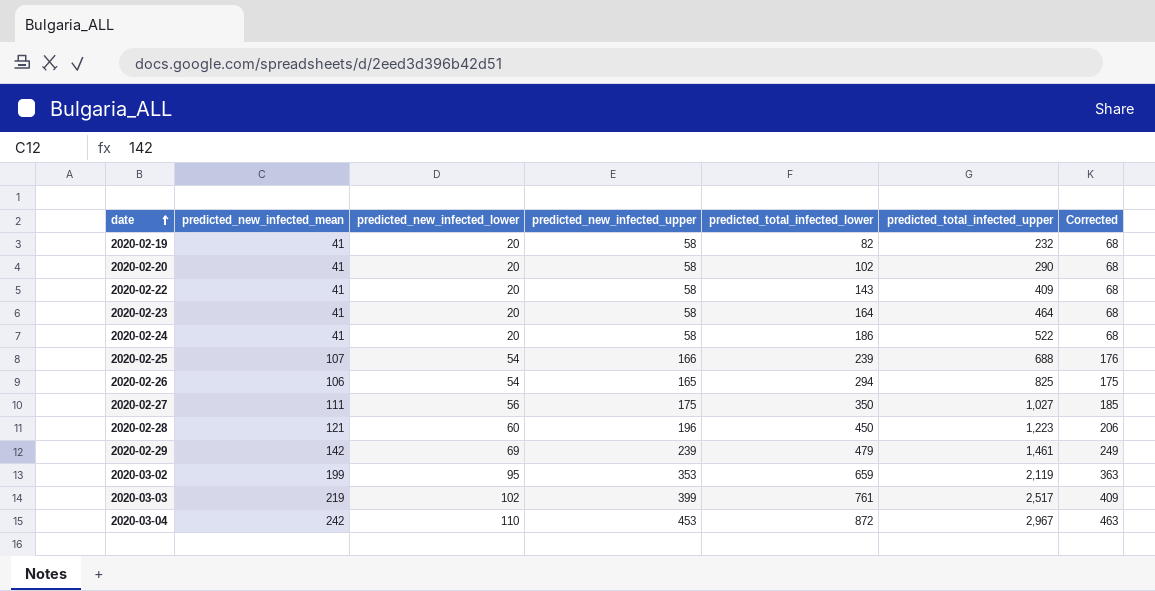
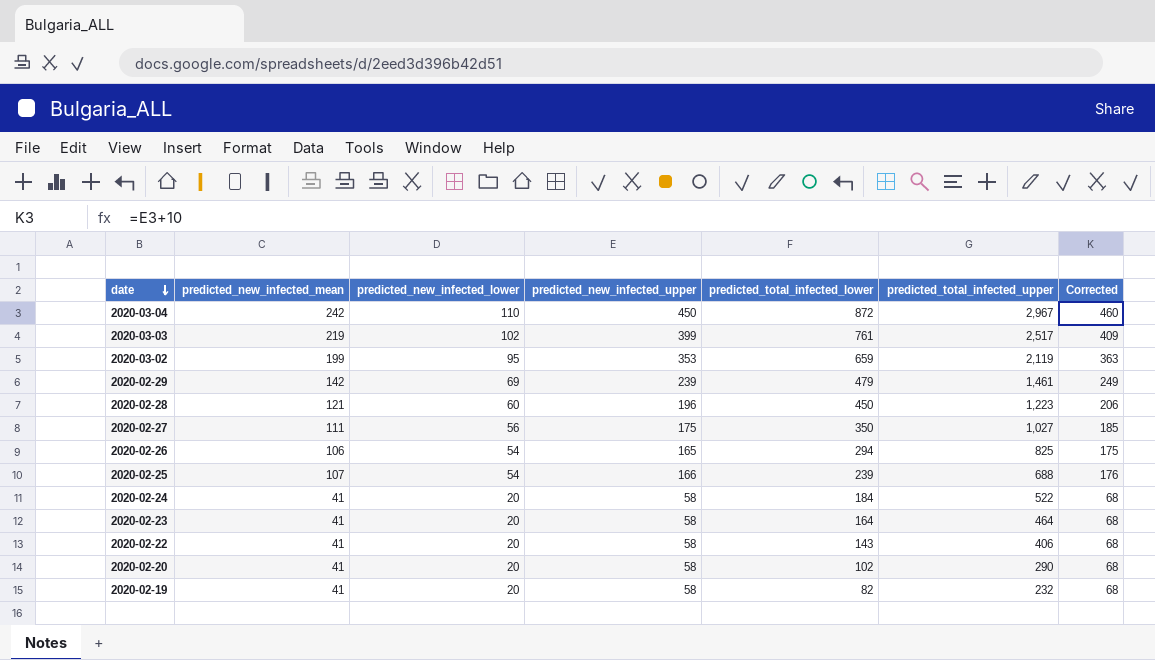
row order: date ascending -> date descending
2020-03-04 | predicted_new_infected_upper: 453 -> 450
2020-03-04 | Corrected: 463 -> 460
2020-02-24 | predicted_total_infected_lower: 186 -> 184
2020-02-22 | predicted_total_infected_upper: 409 -> 406

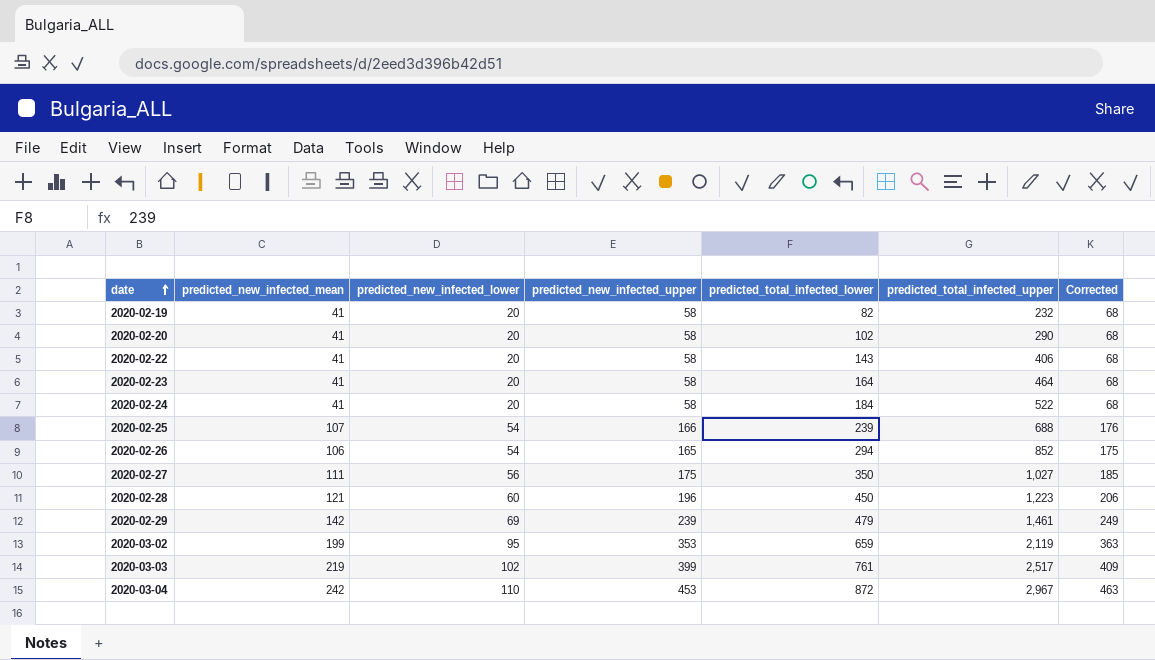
row order: date descending -> date ascending
2020-02-26 | predicted_total_infected_upper: 825 -> 852
2020-03-04 | predicted_new_infected_upper: 450 -> 453
2020-03-04 | Corrected: 460 -> 463

